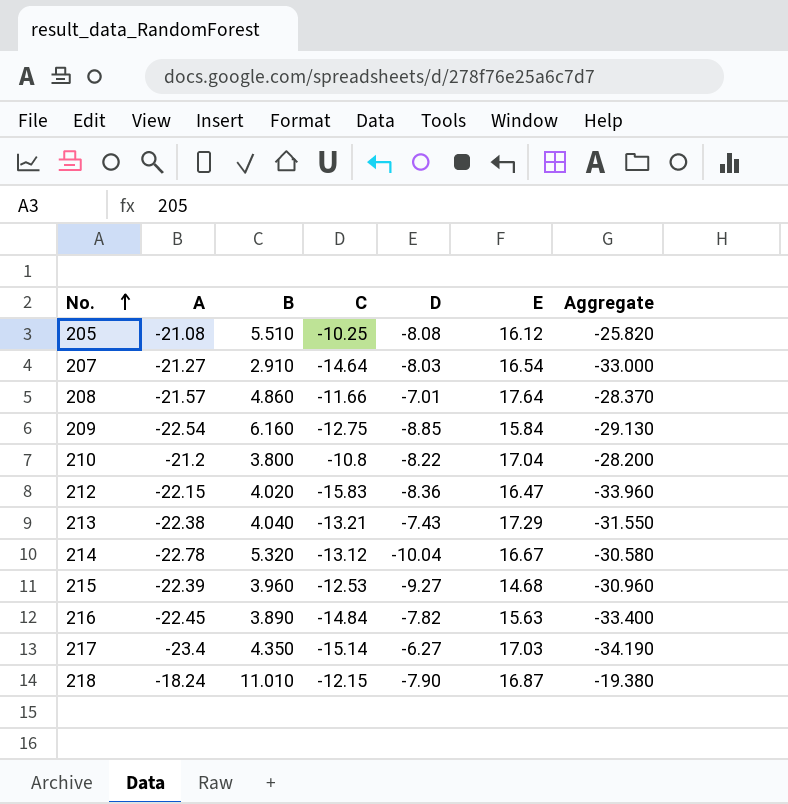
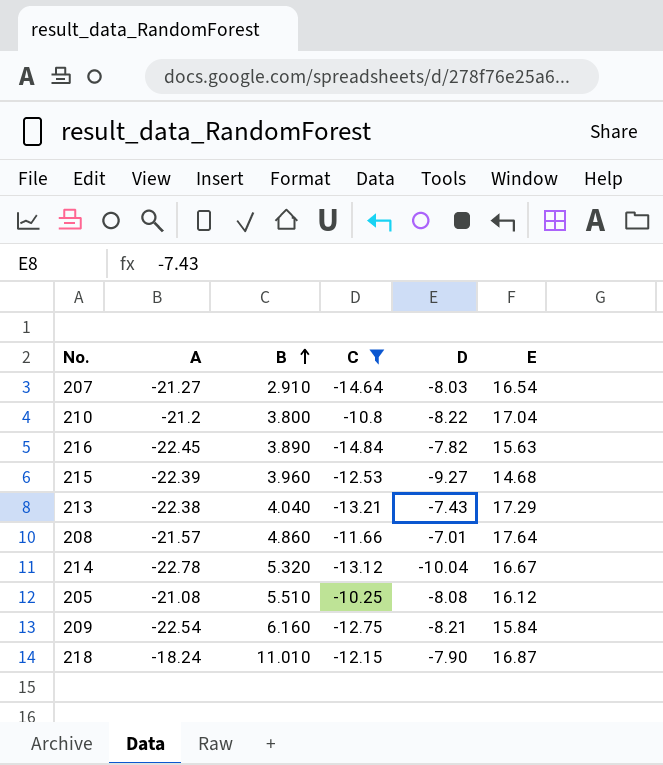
filter: none -> C >= -14.84
row order: No. ascending -> B ascending
column Aggregate | formula: [A] + [B] + [C] -> none
209 | D: -8.85 -> -8.21

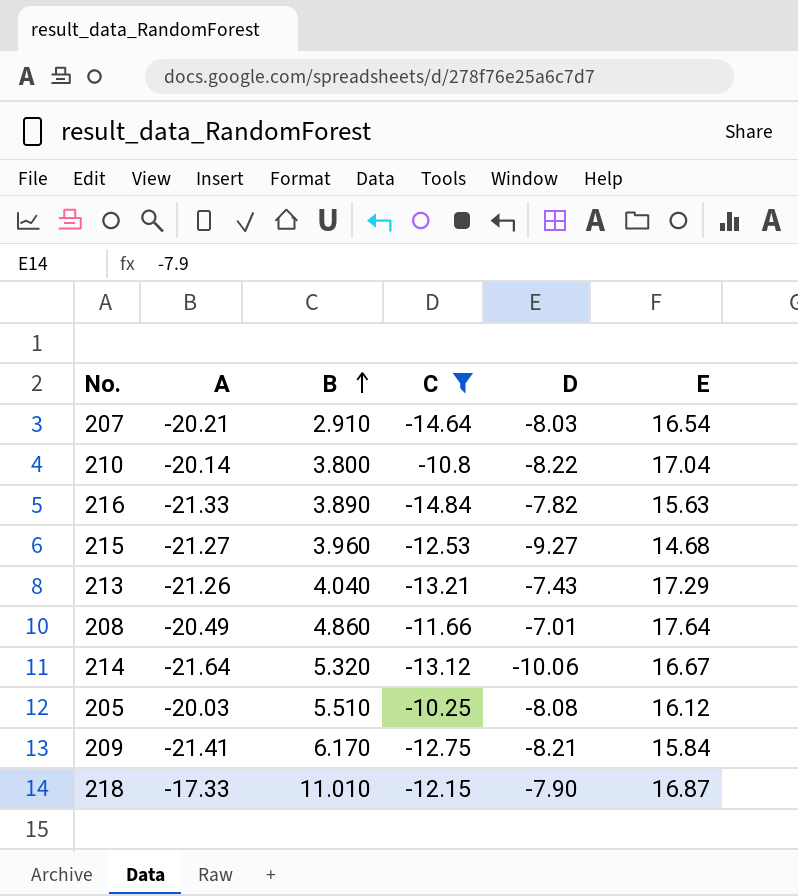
207 | A: -21.27 -> -20.21
210 | A: -21.2 -> -20.14
216 | A: -22.45 -> -21.33
215 | A: -22.39 -> -21.27
213 | A: -22.38 -> -21.26
208 | A: -21.57 -> -20.49
214 | A: -22.78 -> -21.64
214 | D: -10.04 -> -10.06
205 | A: -21.08 -> -20.03
209 | A: -22.54 -> -21.41
209 | B: 6.160 -> 6.170
218 | A: -18.24 -> -17.33

